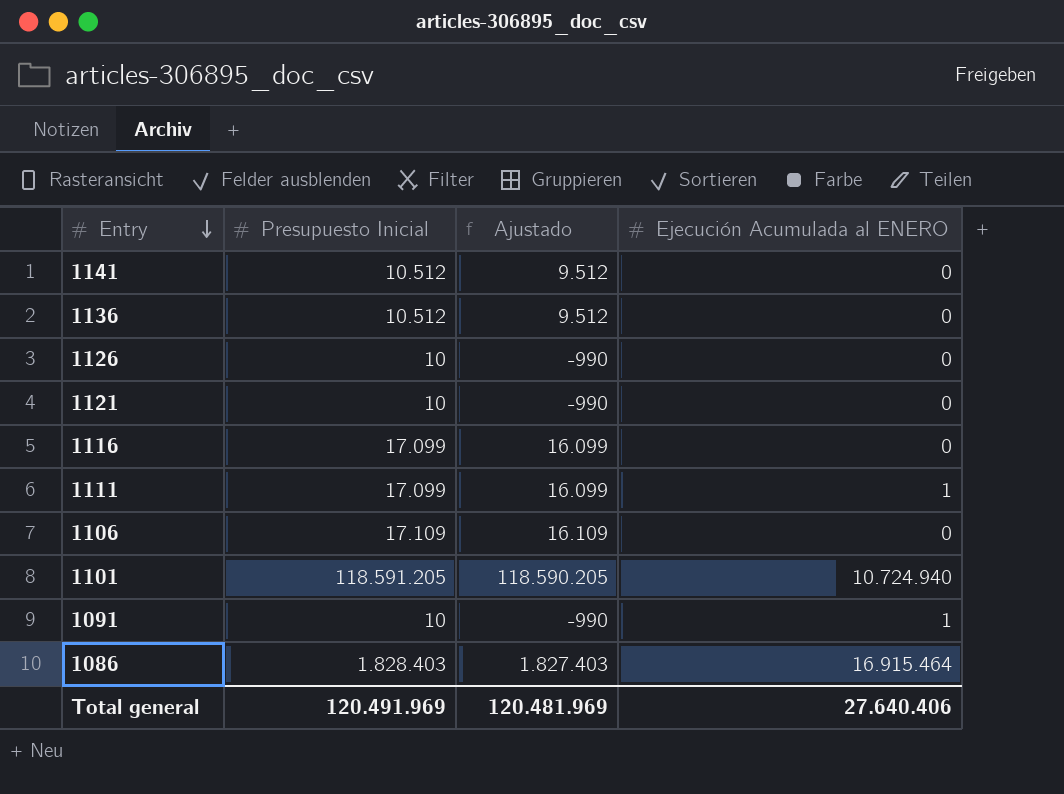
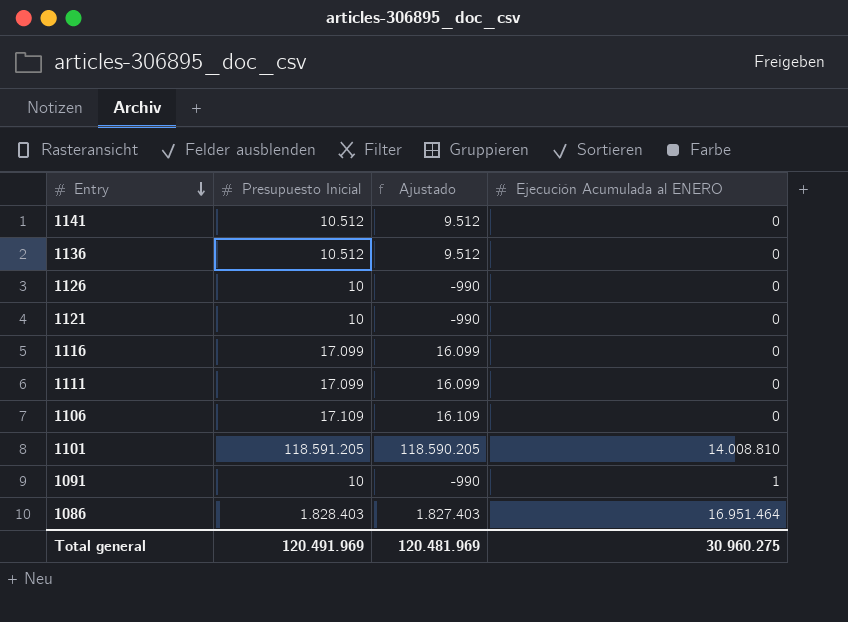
1111 | Ejecución Acumulada al ENERO: 1 -> 0
1101 | Ejecución Acumulada al ENERO: 10.724.940 -> 14.008.810
1086 | Ejecución Acumulada al ENERO: 16.915.464 -> 16.951.464
Total general | Ejecución Acumulada al ENERO: 27.640.406 -> 30.960.275

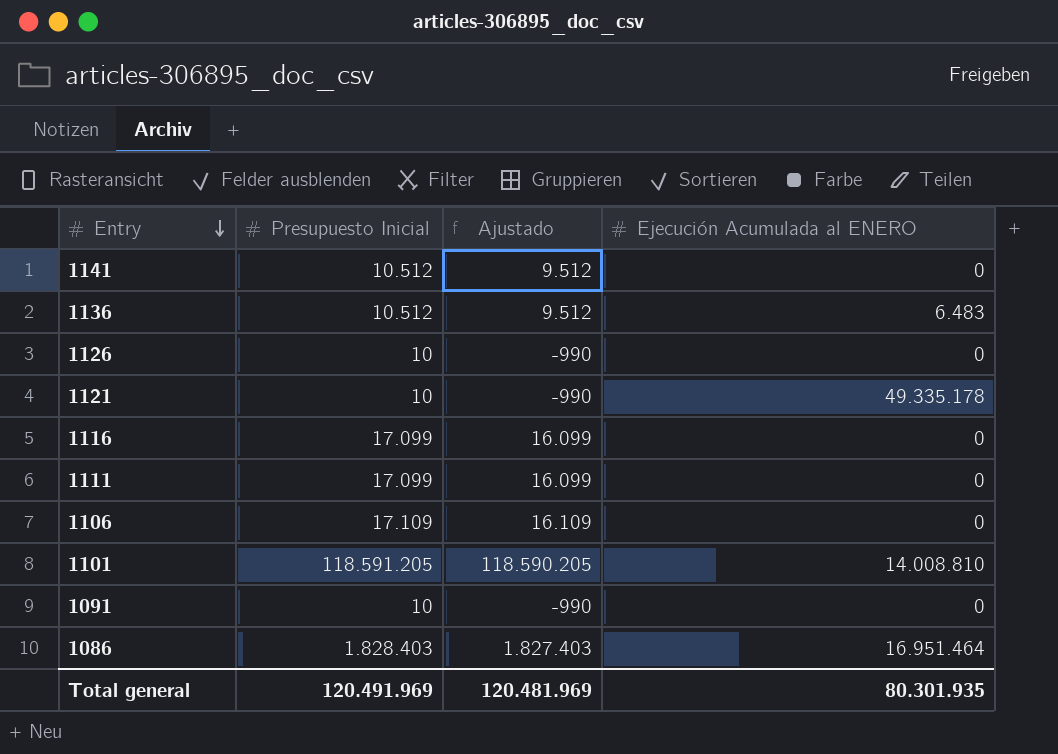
1136 | Ejecución Acumulada al ENERO: 0 -> 6.483
1121 | Ejecución Acumulada al ENERO: 0 -> 49.335.178
1091 | Ejecución Acumulada al ENERO: 1 -> 0
Total general | Ejecución Acumulada al ENERO: 30.960.275 -> 80.301.935

